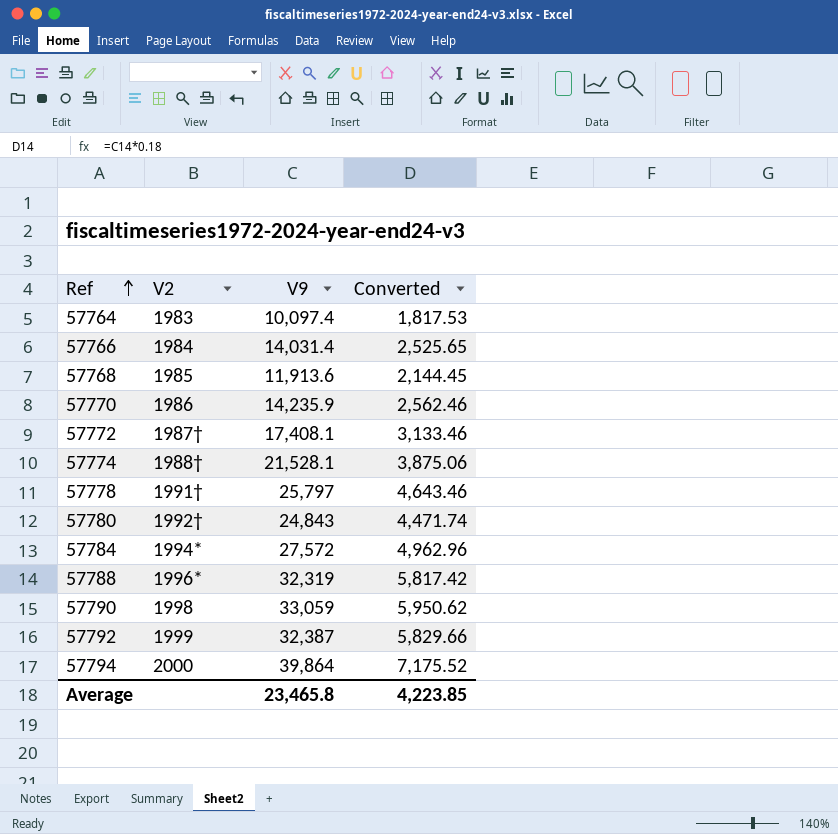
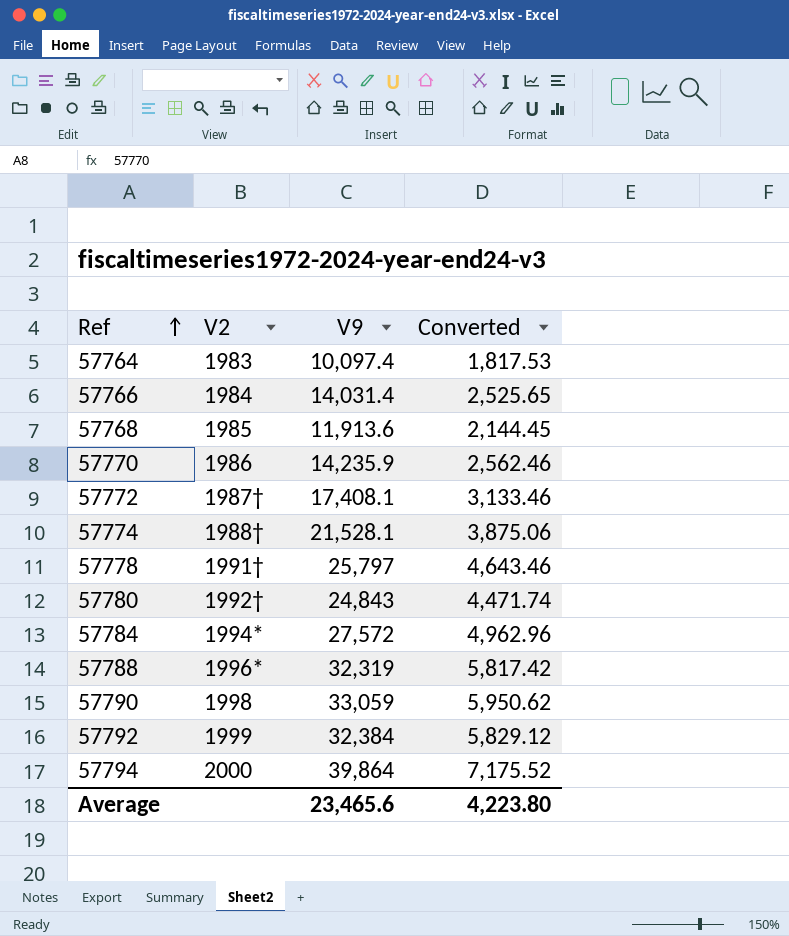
57792 | V9: 32,387 -> 32,384
57792 | Converted: 5,829.66 -> 5,829.12
Average | V9: 23,465.8 -> 23,465.6
Average | Converted: 4,223.85 -> 4,223.80

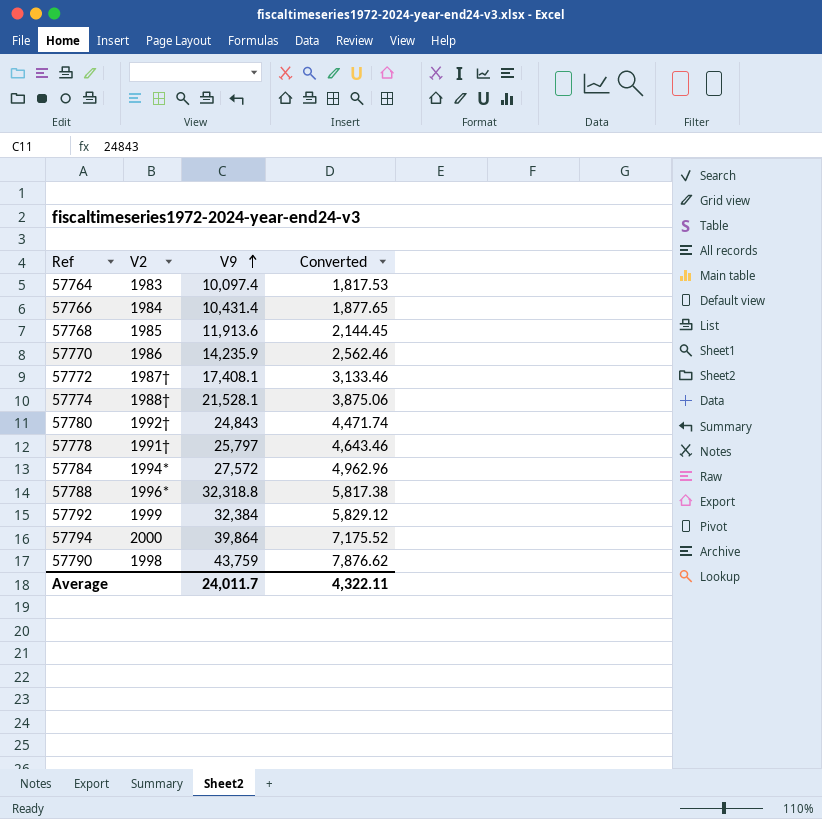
row order: Ref ascending -> V9 ascending
57766 | V9: 14,031.4 -> 10,431.4
57766 | Converted: 2,525.65 -> 1,877.65
57788 | V9: 32,319 -> 32,318.8
57788 | Converted: 5,817.42 -> 5,817.38
57790 | V9: 33,059 -> 43,759
57790 | Converted: 5,950.62 -> 7,876.62
Average | V9: 23,465.6 -> 24,011.7
Average | Converted: 4,223.80 -> 4,322.11

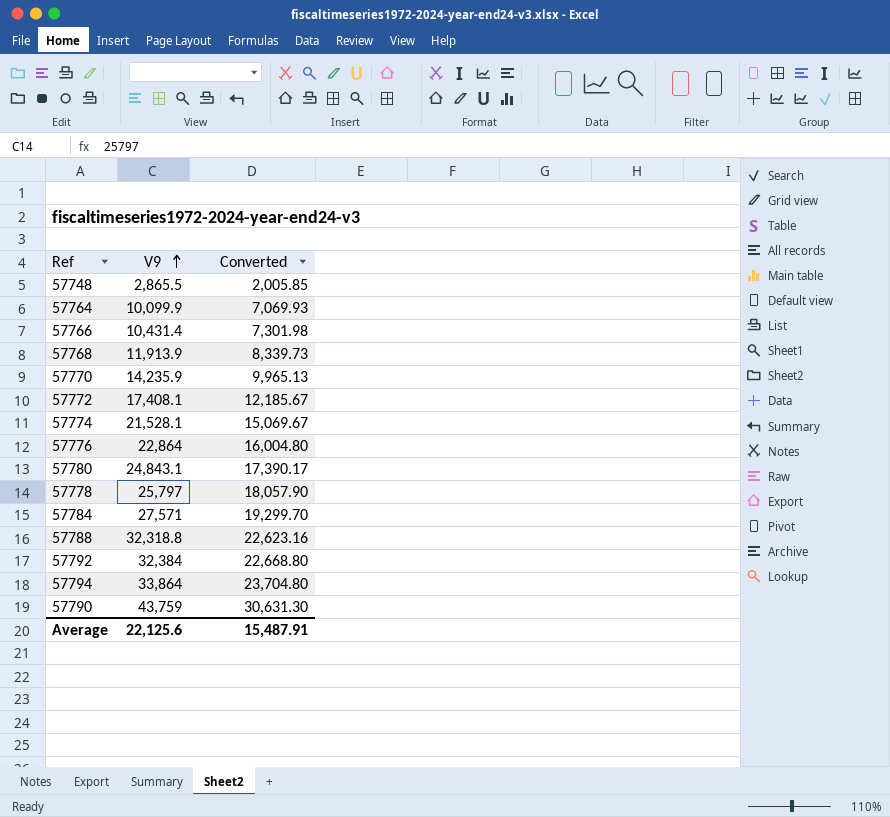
column V2 | position: 2 -> none
column Converted | formula: [V9] * 0.18 -> [V9] * 0.7
row 57748: none -> 2,865.5 | 2,005.85
57764 | V9: 10,097.4 -> 10,099.9
57768 | V9: 11,913.6 -> 11,913.9
row 57776: none -> 22,864 | 16,004.80
57780 | V9: 24,843 -> 24,843.1
57784 | V9: 27,572 -> 27,571
57794 | V9: 39,864 -> 33,864
Average | V9: 24,011.7 -> 22,125.6
Average | Converted: 4,322.11 -> 15,487.91

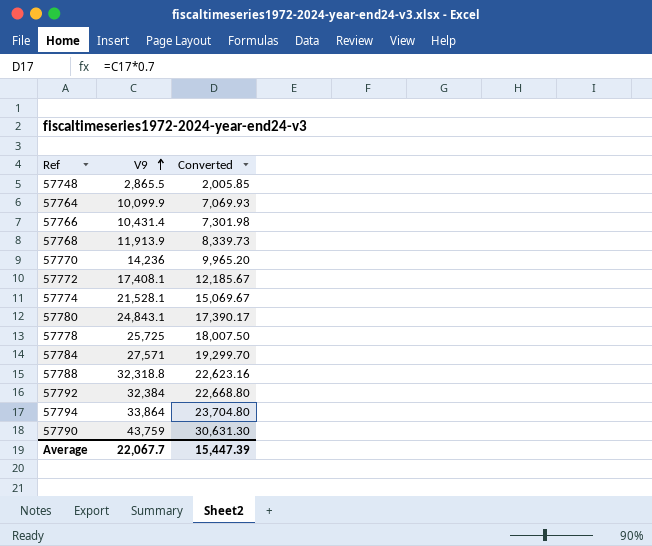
row 57776: 22,864 | 16,004.80 -> none
57770 | V9: 14,235.9 -> 14,236
57770 | Converted: 9,965.13 -> 9,965.20
57778 | V9: 25,797 -> 25,725
57778 | Converted: 18,057.90 -> 18,007.50
Average | V9: 22,125.6 -> 22,067.7
Average | Converted: 15,487.91 -> 15,447.39

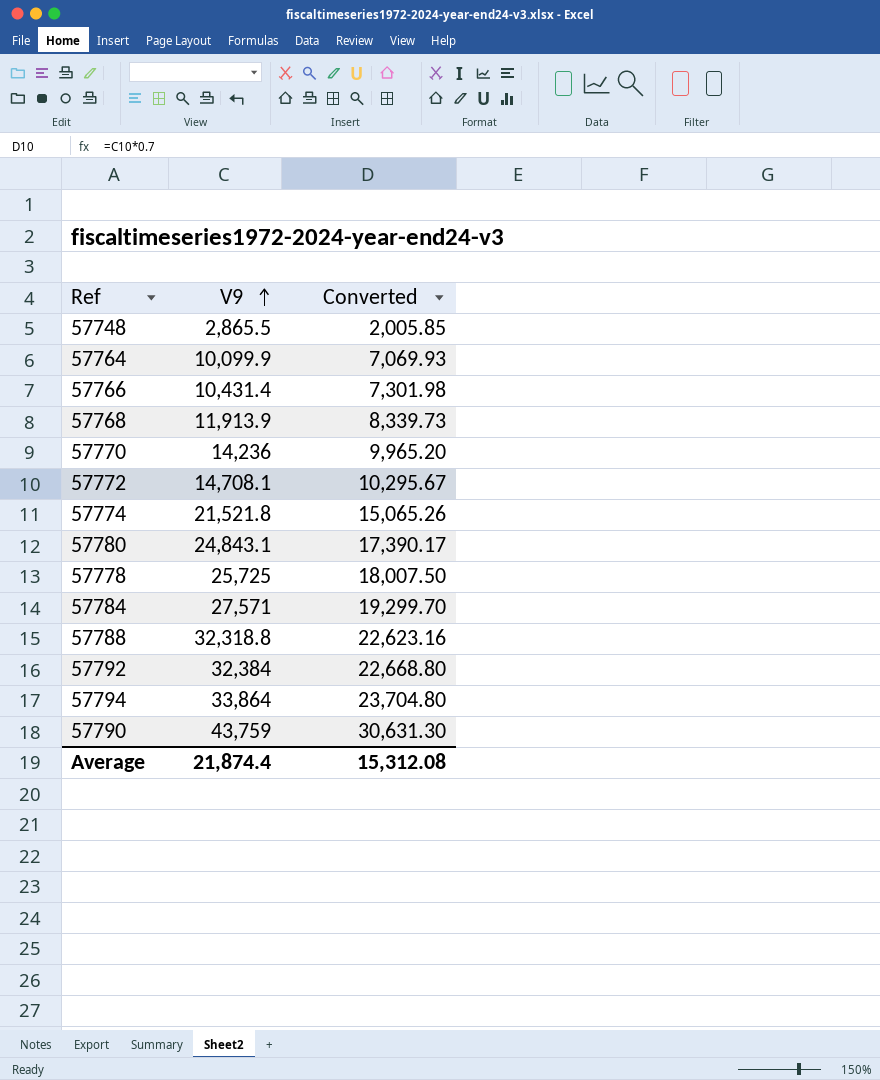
57772 | V9: 17,408.1 -> 14,708.1
57772 | Converted: 12,185.67 -> 10,295.67
57774 | V9: 21,528.1 -> 21,521.8
57774 | Converted: 15,069.67 -> 15,065.26
Average | V9: 22,067.7 -> 21,874.4
Average | Converted: 15,447.39 -> 15,312.08

